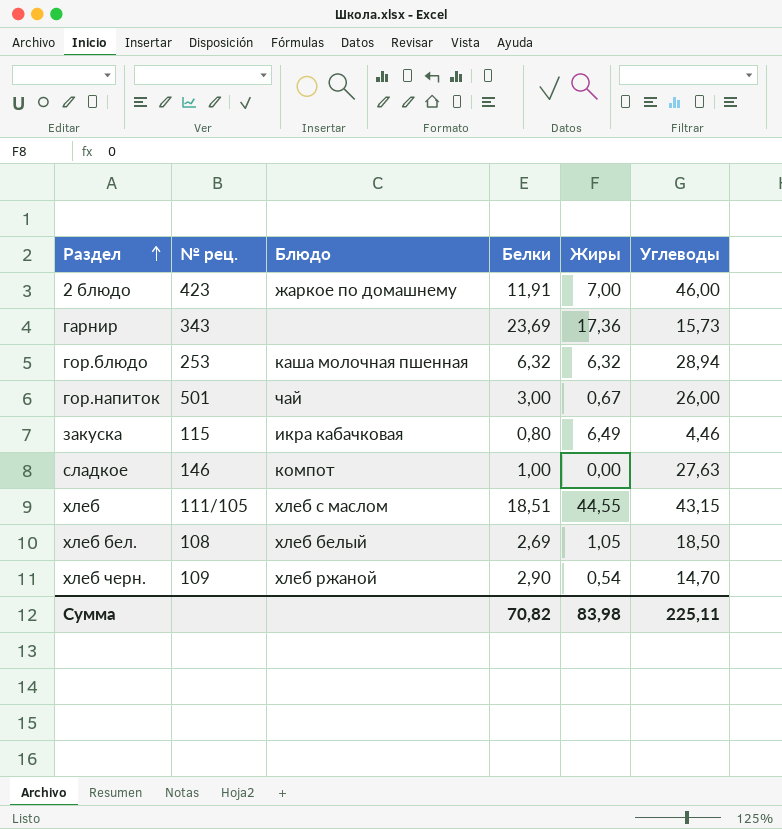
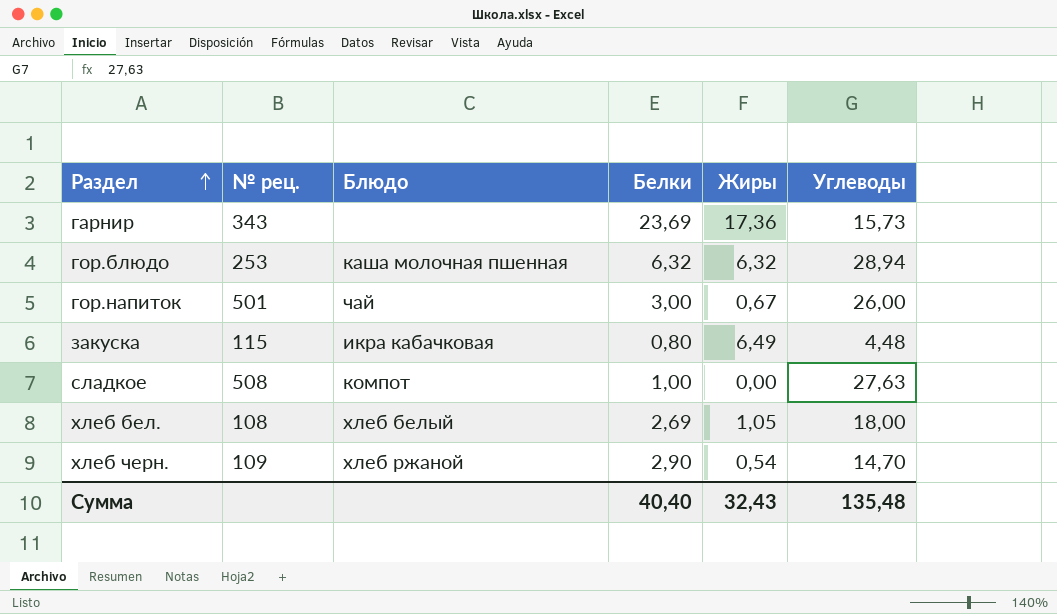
row 2 блюдо: 423 | жаркое по домашнему | 11,91 | 7,00 | 46,00 -> none
row хлеб: 111/105 | хлеб с маслом | 18,51 | 44,55 | 43,15 -> none
закуска | Углеводы: 4,46 -> 4,48
сладкое | № рец.: 146 -> 508
хлеб бел. | Углеводы: 18,50 -> 18,00
Сумма | Белки: 70,82 -> 40,40
Сумма | Жиры: 83,98 -> 32,43
Сумма | Углеводы: 225,11 -> 135,48

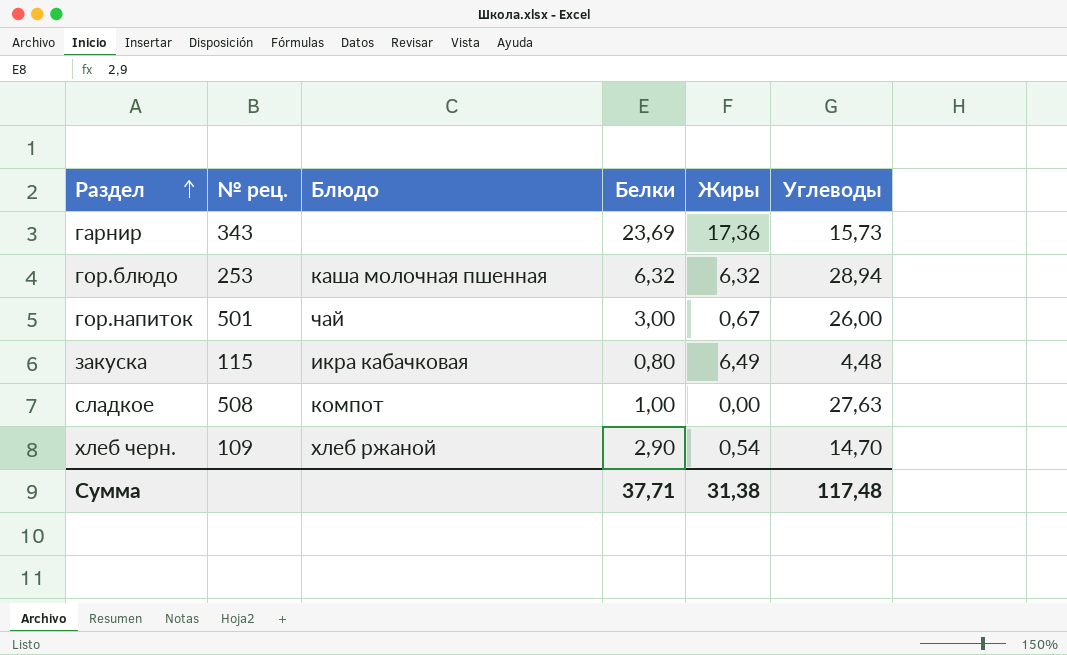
row хлеб бел.: 108 | хлеб белый | 2,69 | 1,05 | 18,00 -> none
Сумма | Белки: 40,40 -> 37,71
Сумма | Жиры: 32,43 -> 31,38
Сумма | Углеводы: 135,48 -> 117,48

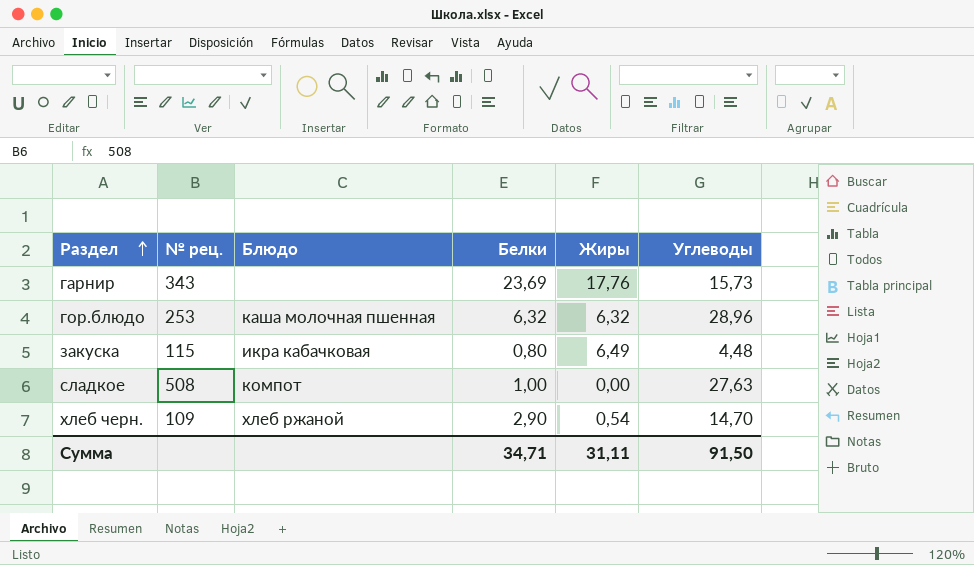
row гор.напиток: 501 | чай | 3,00 | 0,67 | 26,00 -> none
гарнир | Жиры: 17,36 -> 17,76
гор.блюдо | Углеводы: 28,94 -> 28,96
Сумма | Белки: 37,71 -> 34,71
Сумма | Жиры: 31,38 -> 31,11
Сумма | Углеводы: 117,48 -> 91,50

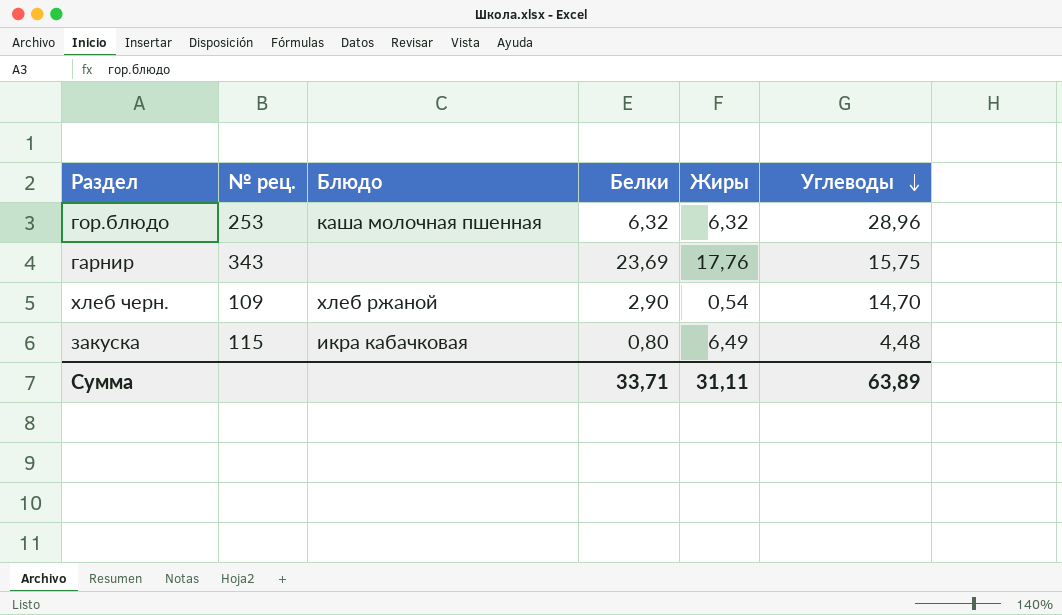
row order: Раздел ascending -> Углеводы descending
row сладкое: 508 | компот | 1,00 | 0,00 | 27,63 -> none
гарнир | Углеводы: 15,73 -> 15,75
Сумма | Белки: 34,71 -> 33,71
Сумма | Углеводы: 91,50 -> 63,89

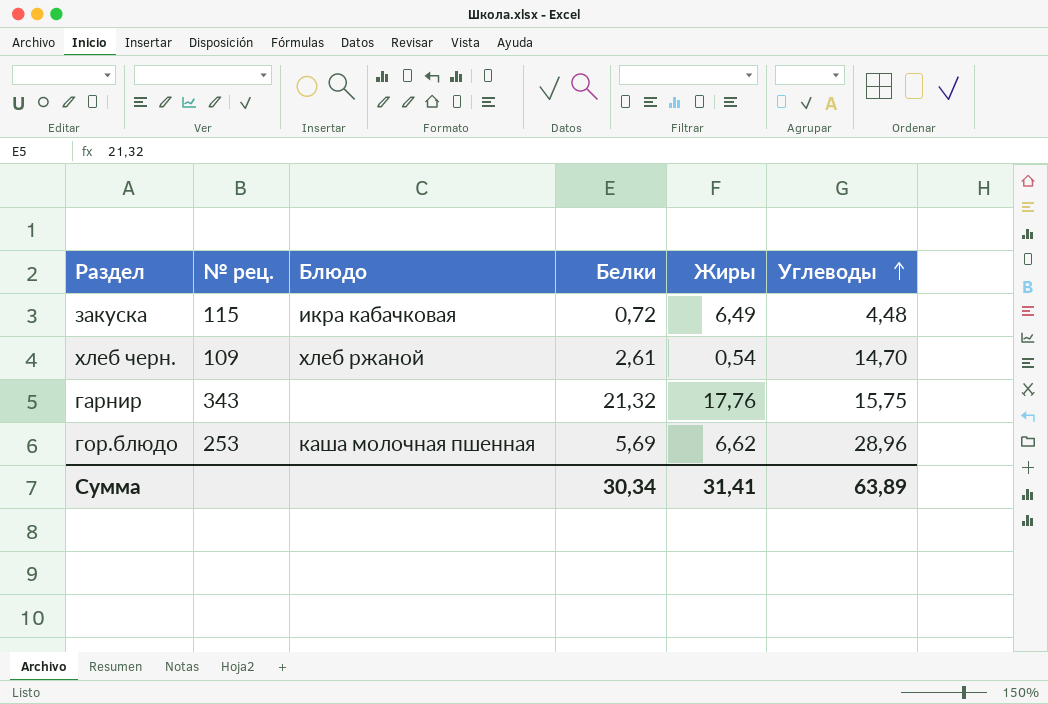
row order: Углеводы descending -> Углеводы ascending
закуска | Белки: 0,80 -> 0,72
хлеб черн. | Белки: 2,90 -> 2,61
гарнир | Белки: 23,69 -> 21,32
гор.блюдо | Белки: 6,32 -> 5,69
гор.блюдо | Жиры: 6,32 -> 6,62
Сумма | Белки: 33,71 -> 30,34
Сумма | Жиры: 31,11 -> 31,41

